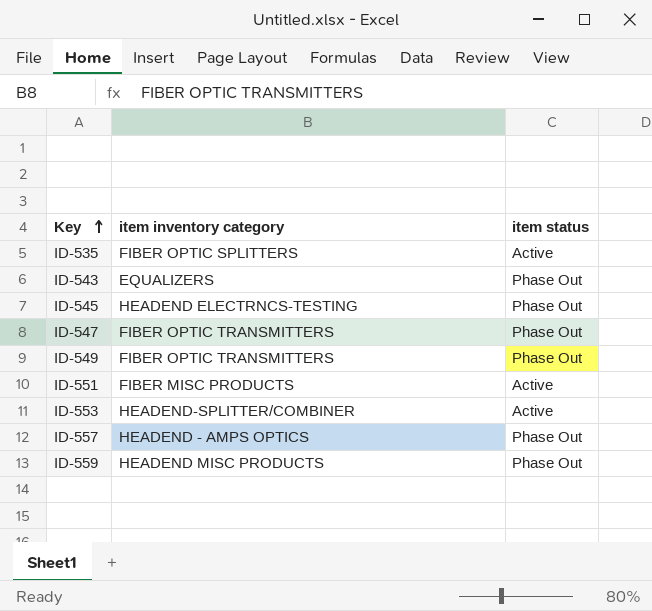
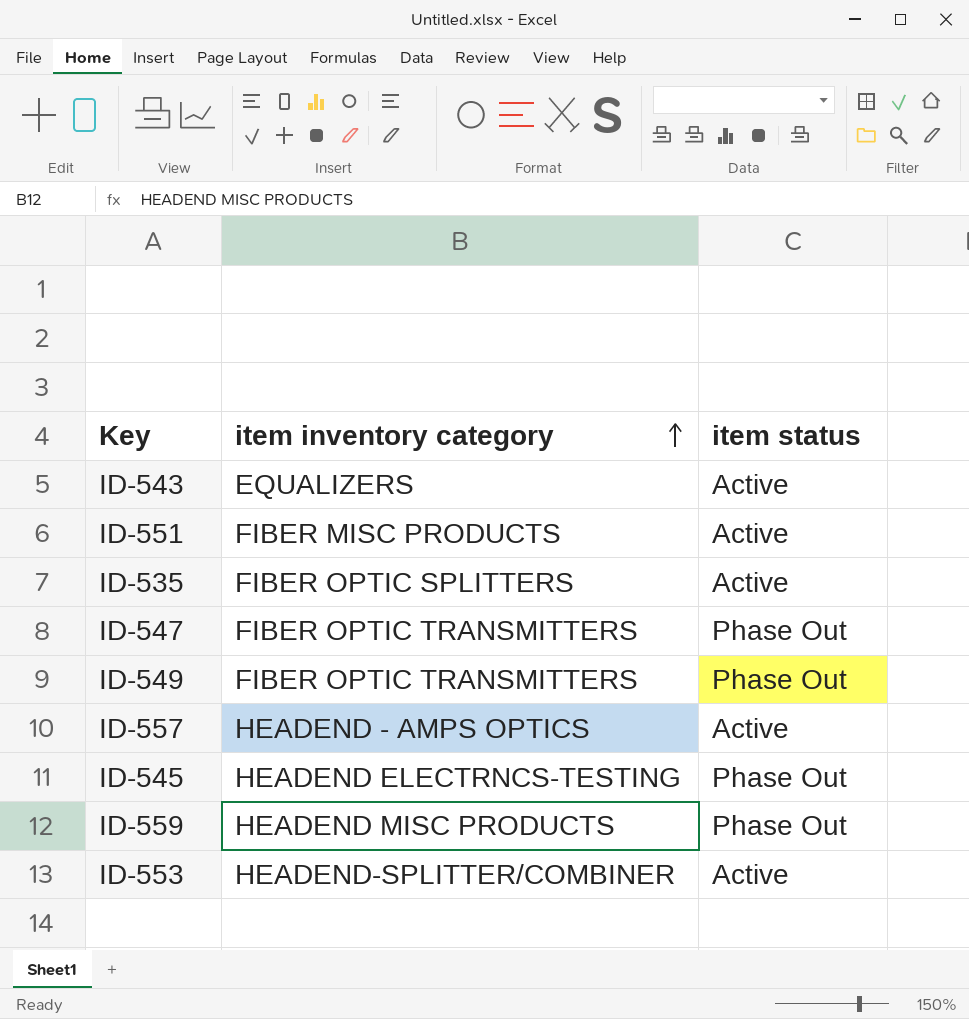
row order: Key ascending -> item inventory category ascending
ID-543 | item status: Phase Out -> Active
ID-557 | item status: Phase Out -> Active

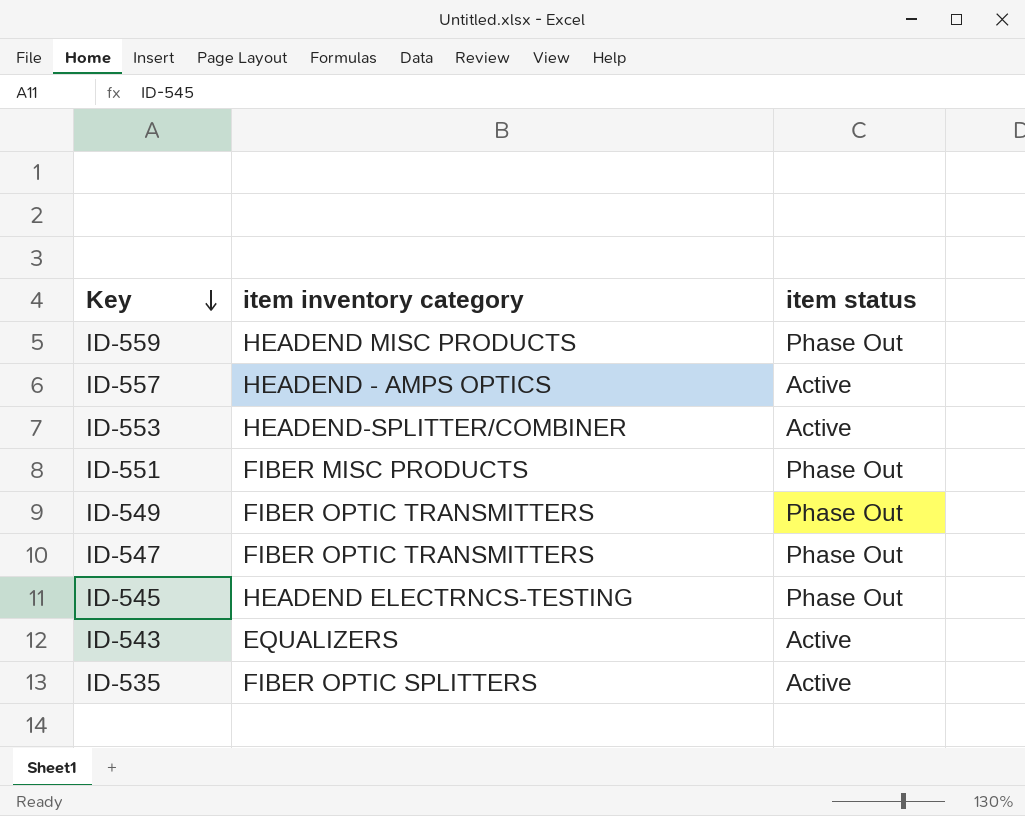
row order: item inventory category ascending -> Key descending
ID-551 | item status: Active -> Phase Out

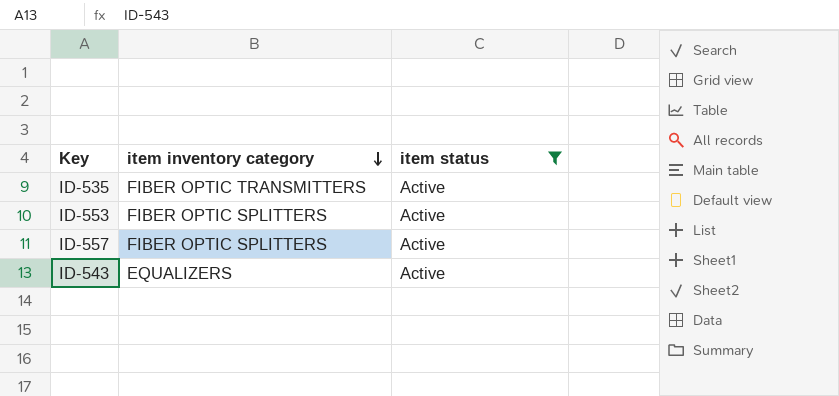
filter: none -> item status = Active
row order: Key descending -> item inventory category descending
ID-535 | item inventory category: FIBER OPTIC SPLITTERS -> FIBER OPTIC TRANSMITTERS
ID-553 | item inventory category: HEADEND-SPLITTER/COMBINER -> FIBER OPTIC SPLITTERS
ID-557 | item inventory category: HEADEND - AMPS OPTICS -> FIBER OPTIC SPLITTERS

